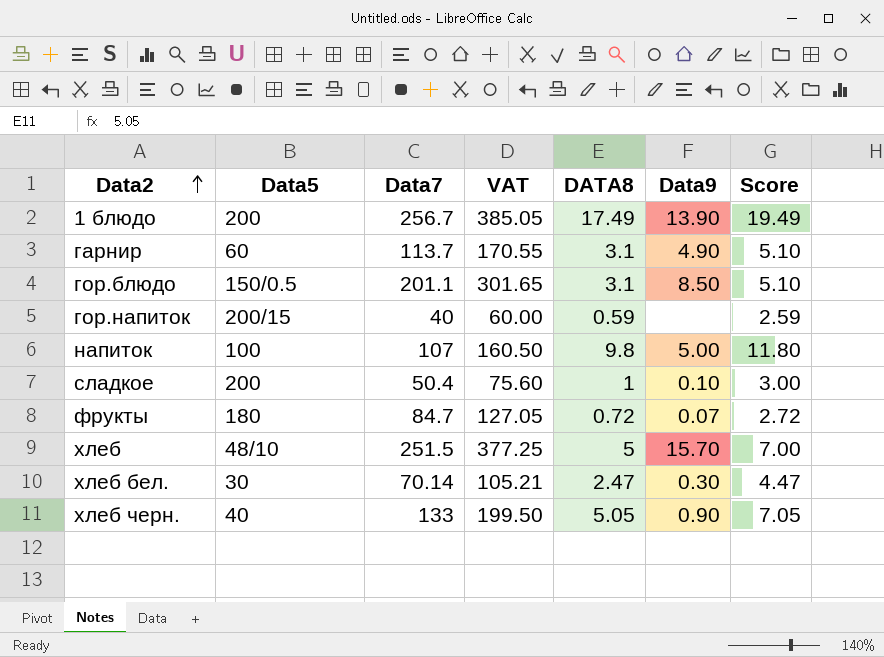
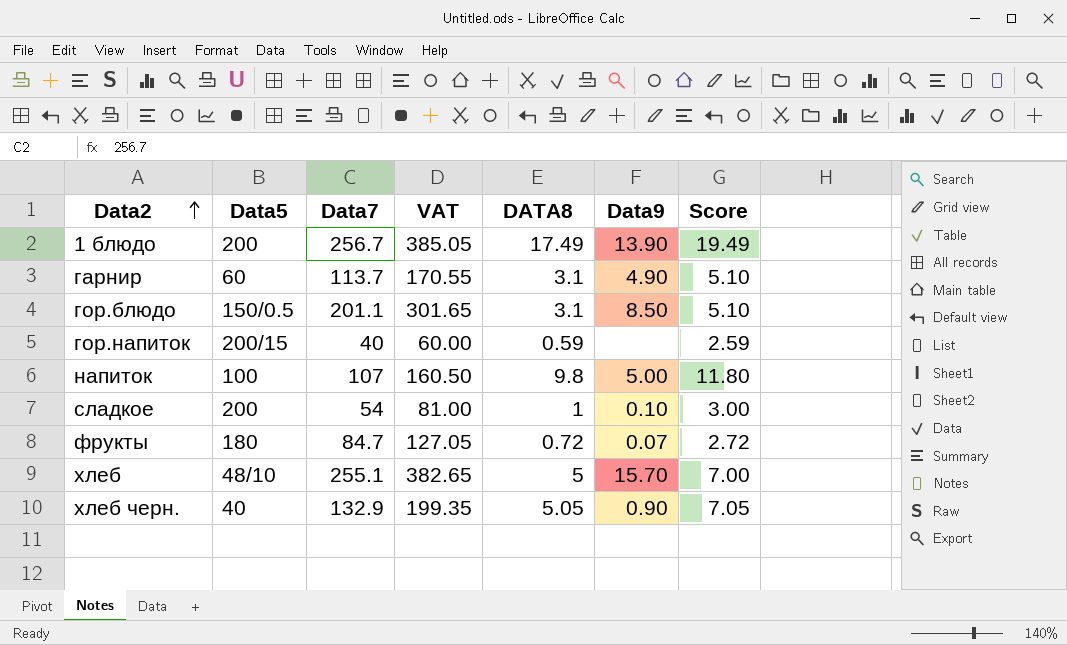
row хлеб бел.: 30 | 70.14 | 105.21 | 2.47 | 0.30 | 4.47 -> none
сладкое | Data7: 50.4 -> 54
сладкое | VAT: 75.60 -> 81.00
хлеб | Data7: 251.5 -> 255.1
хлеб | VAT: 377.25 -> 382.65
хлеб черн. | Data7: 133 -> 132.9
хлеб черн. | VAT: 199.50 -> 199.35

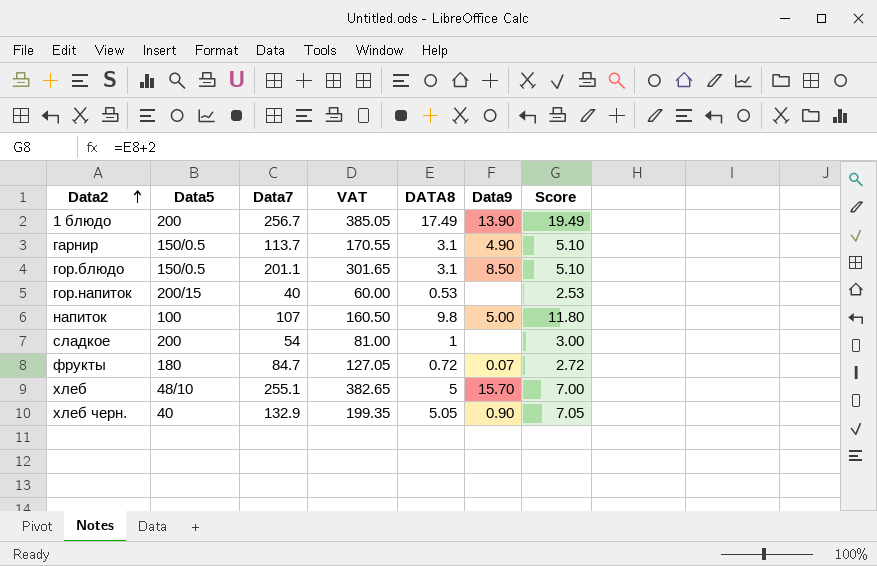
гарнир | Data5: 60 -> 150/0.5
гор.напиток | DATA8: 0.59 -> 0.53
гор.напиток | Score: 2.59 -> 2.53
сладкое | Data9: 0.10 -> none

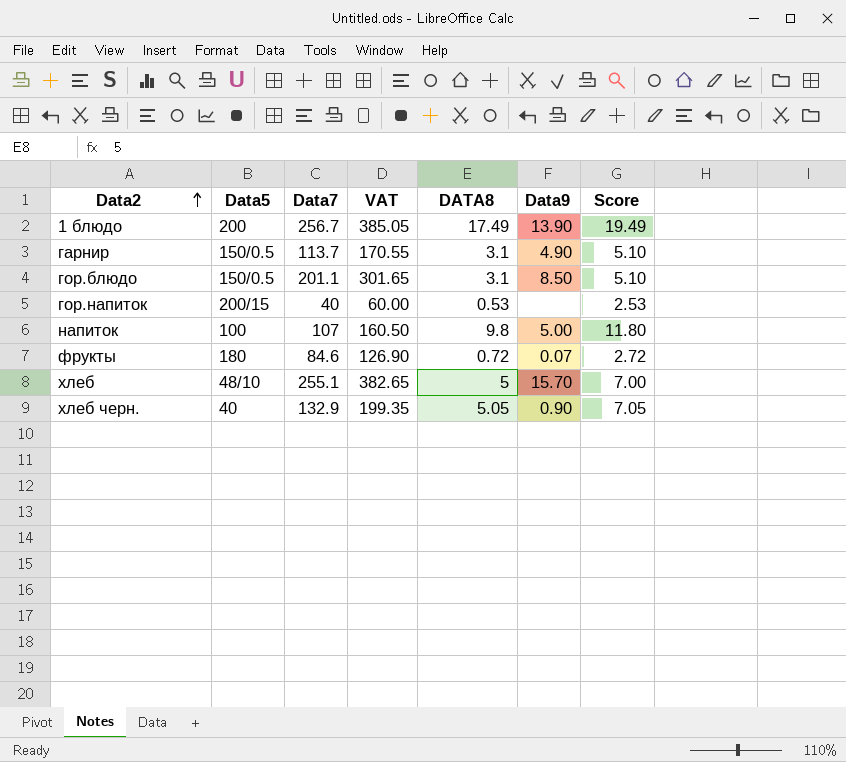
row сладкое: 200 | 54 | 81.00 | 1 | none | 3.00 -> none
фрукты | Data7: 84.7 -> 84.6
фрукты | VAT: 127.05 -> 126.90

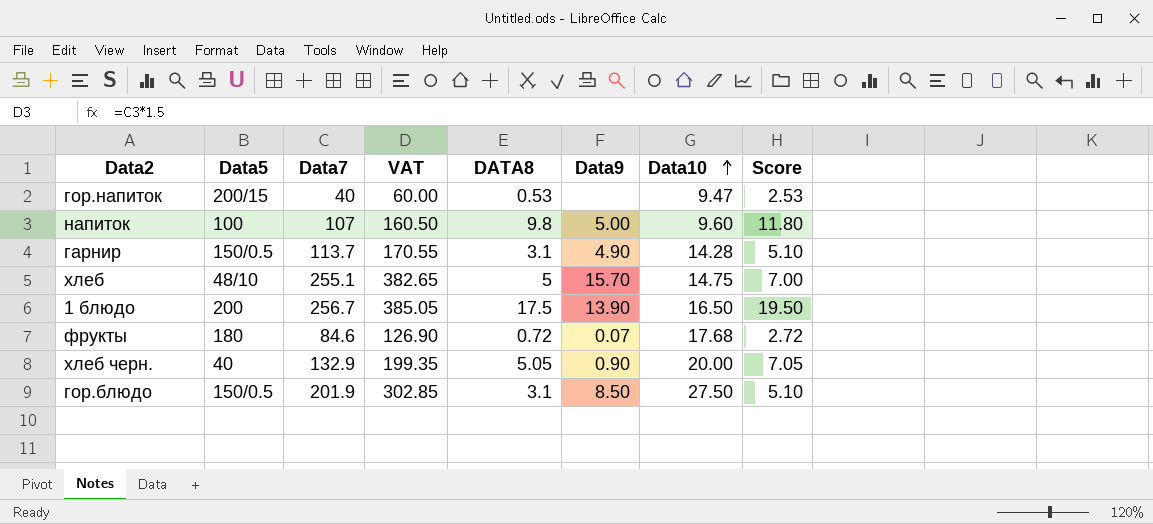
row order: Data2 ascending -> Data10 ascending
column Data10 | position: none -> 7
1 блюдо | DATA8: 17.49 -> 17.5
1 блюдо | Score: 19.49 -> 19.50
гор.блюдо | Data7: 201.1 -> 201.9
гор.блюдо | VAT: 301.65 -> 302.85

